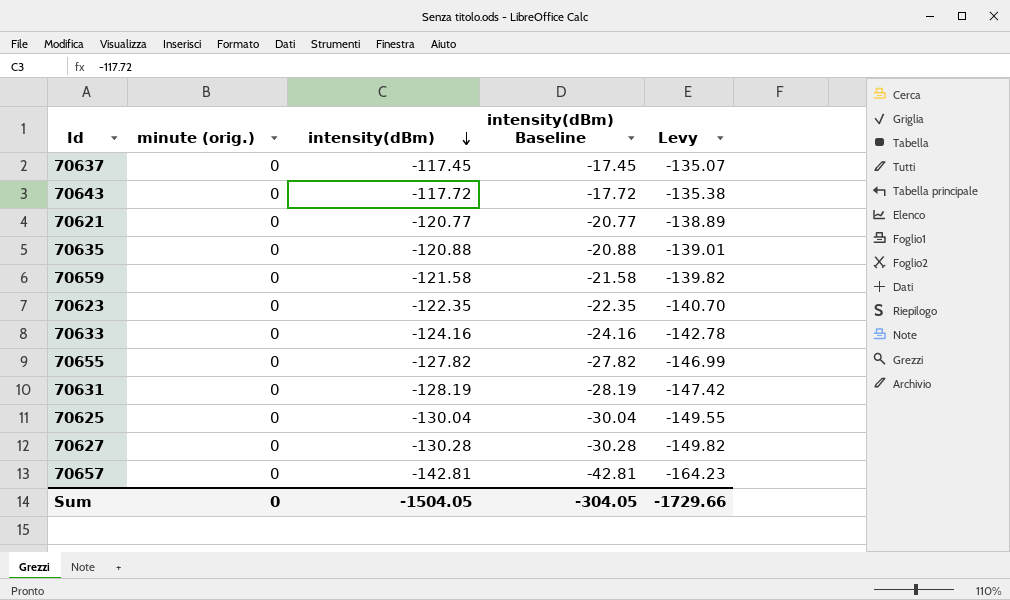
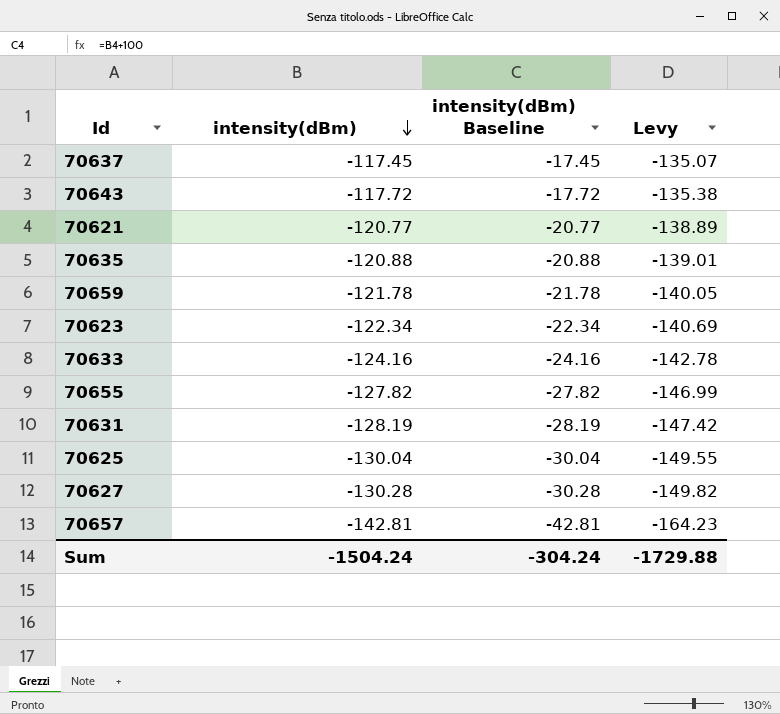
column minute (orig.) | position: 2 -> none
70659 | intensity(dBm): -121.58 -> -121.78
70659 | intensity(dBm) Baseline: -21.58 -> -21.78
70659 | Levy: -139.82 -> -140.05
70623 | intensity(dBm): -122.35 -> -122.34
70623 | intensity(dBm) Baseline: -22.35 -> -22.34
70623 | Levy: -140.70 -> -140.69
Sum | intensity(dBm): -1504.05 -> -1504.24
Sum | intensity(dBm) Baseline: -304.05 -> -304.24
Sum | Levy: -1729.66 -> -1729.88

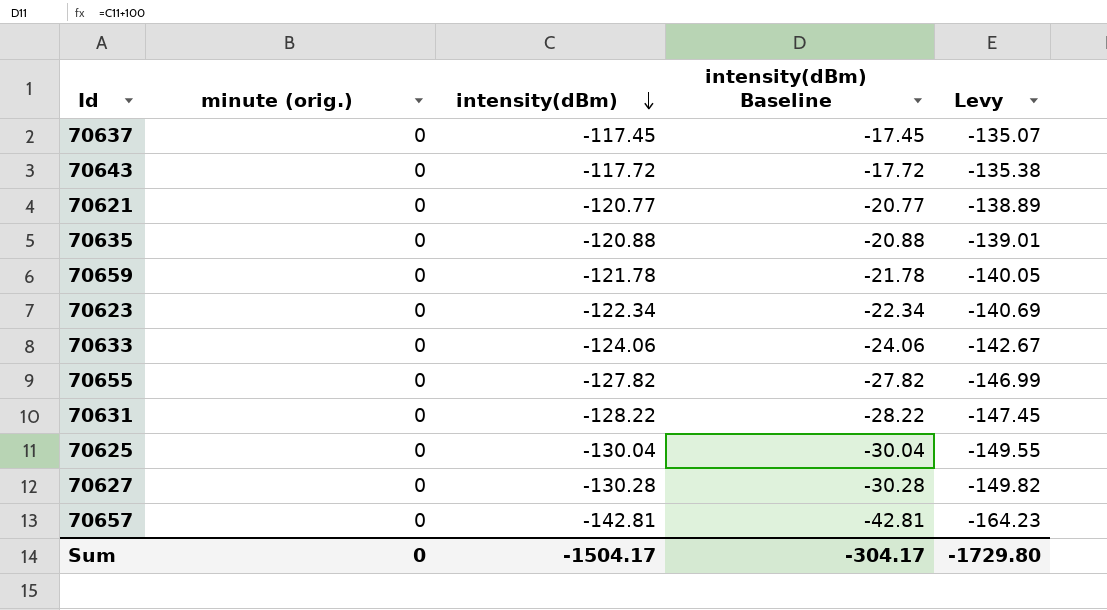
column minute (orig.) | position: none -> 2
70633 | intensity(dBm): -124.16 -> -124.06
70633 | intensity(dBm) Baseline: -24.16 -> -24.06
70633 | Levy: -142.78 -> -142.67
70631 | intensity(dBm): -128.19 -> -128.22
70631 | intensity(dBm) Baseline: -28.19 -> -28.22
70631 | Levy: -147.42 -> -147.45
Sum | intensity(dBm): -1504.24 -> -1504.17
Sum | intensity(dBm) Baseline: -304.24 -> -304.17
Sum | Levy: -1729.88 -> -1729.80

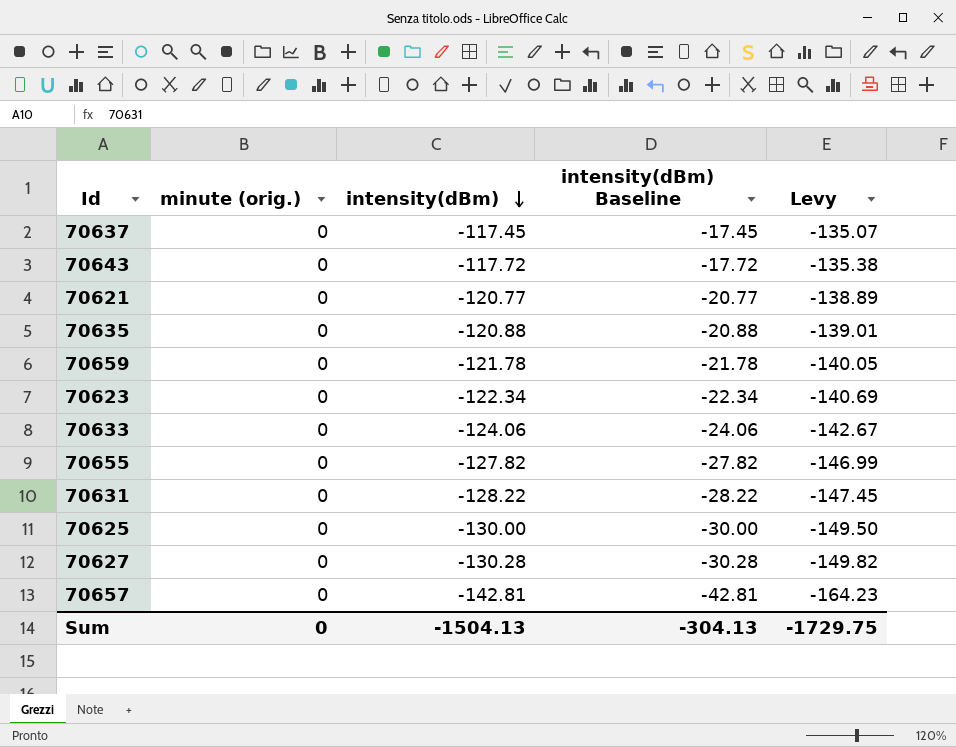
70625 | intensity(dBm): -130.04 -> -130.00
70625 | intensity(dBm) Baseline: -30.04 -> -30.00
70625 | Levy: -149.55 -> -149.50
Sum | intensity(dBm): -1504.17 -> -1504.13
Sum | intensity(dBm) Baseline: -304.17 -> -304.13
Sum | Levy: -1729.80 -> -1729.75

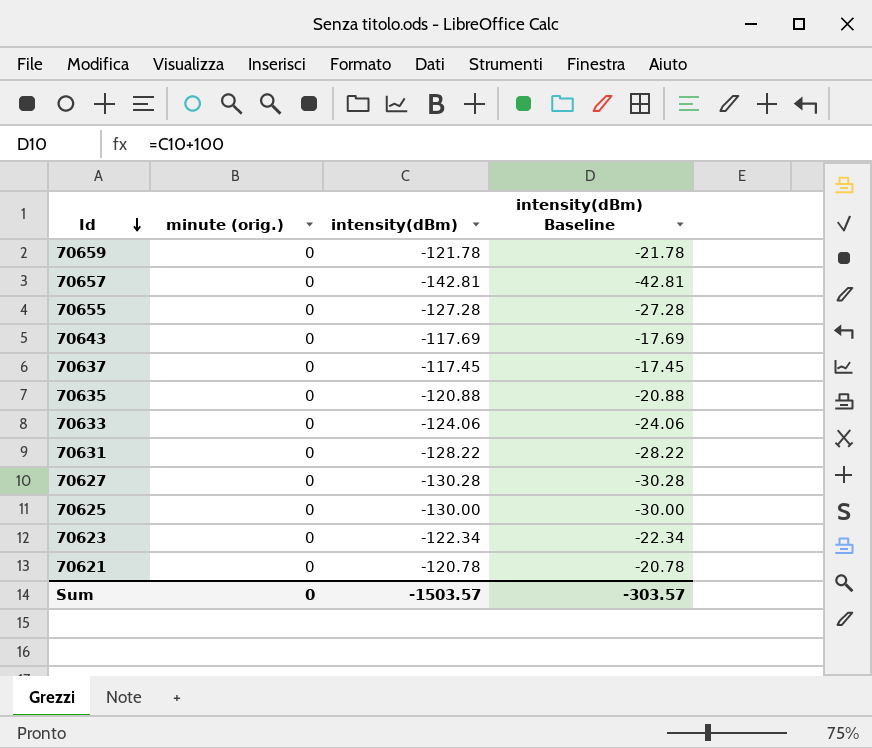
row order: intensity(dBm) descending -> Id descending
column Levy | formula: [intensity(dBm)] * 1.15 -> none
70655 | intensity(dBm): -127.82 -> -127.28
70655 | intensity(dBm) Baseline: -27.82 -> -27.28
70643 | intensity(dBm): -117.72 -> -117.69
70643 | intensity(dBm) Baseline: -17.72 -> -17.69
70621 | intensity(dBm): -120.77 -> -120.78
70621 | intensity(dBm) Baseline: -20.77 -> -20.78
Sum | intensity(dBm): -1504.13 -> -1503.57
Sum | intensity(dBm) Baseline: -304.13 -> -303.57

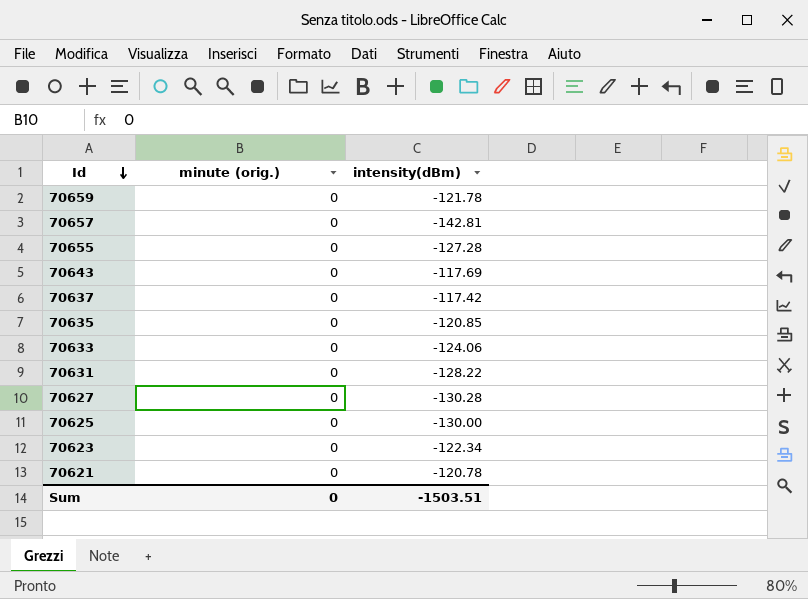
column intensity(dBm) Baseline | formula: [intensity(dBm)] + 100 -> none
70637 | intensity(dBm): -117.45 -> -117.42
70635 | intensity(dBm): -120.88 -> -120.85
Sum | intensity(dBm): -1503.57 -> -1503.51

